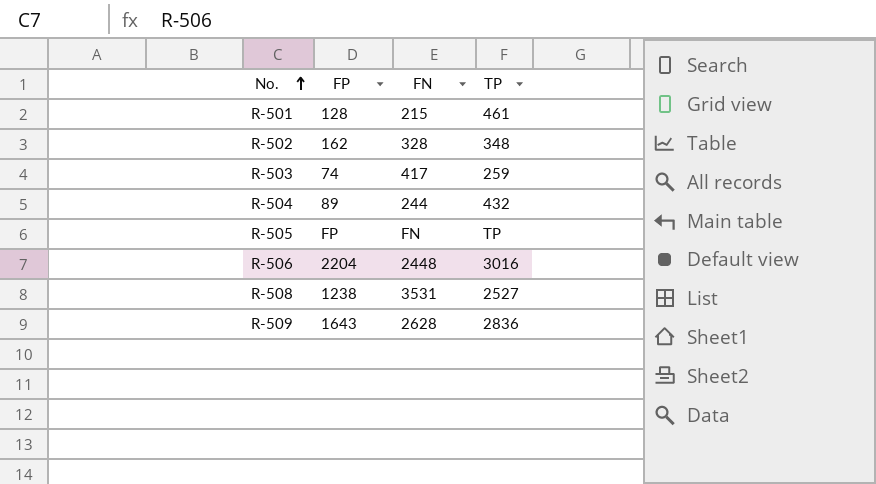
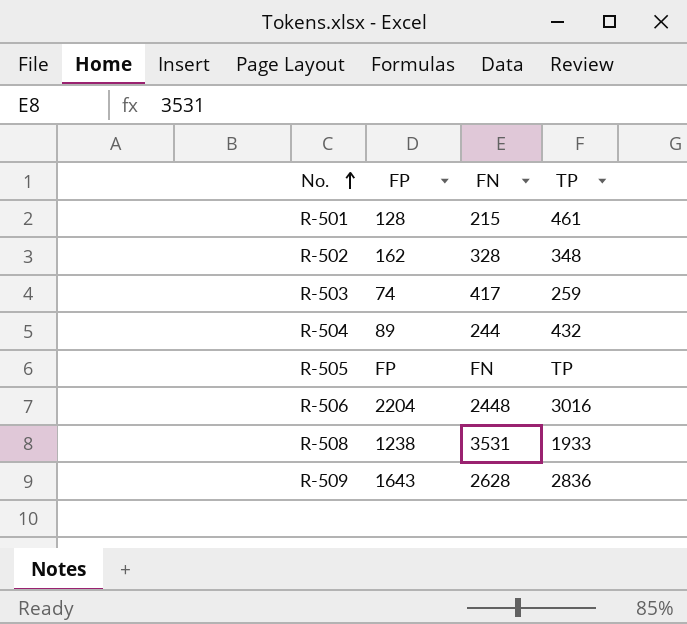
R-508 | TP: 2527 -> 1933

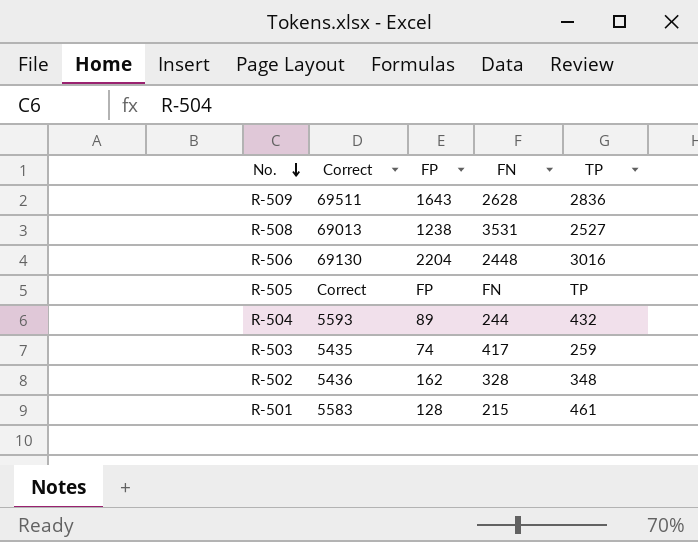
row order: No. ascending -> No. descending
column Correct | position: none -> 2
R-508 | TP: 1933 -> 2527

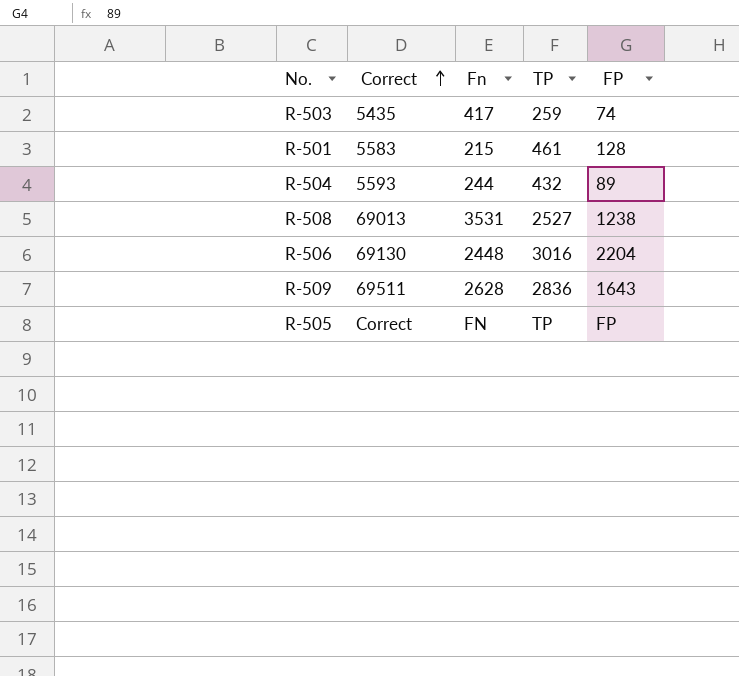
row order: No. descending -> Correct ascending
column name: FN -> Fn
column FP | position: 3 -> 5
row R-502: 5436 | 162 | 328 | 348 -> none

